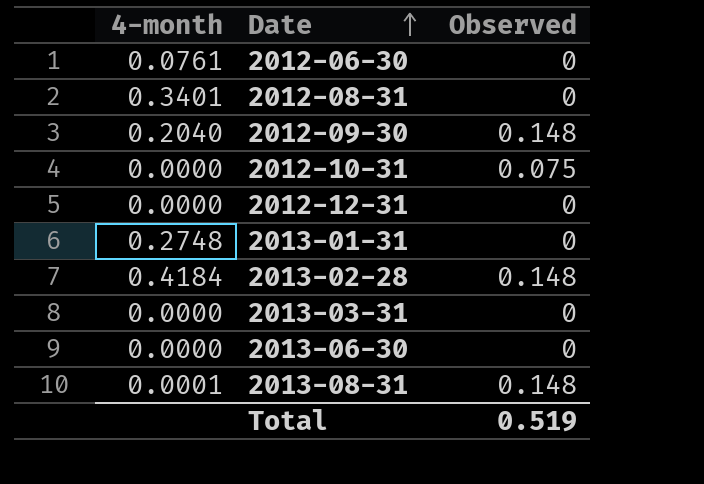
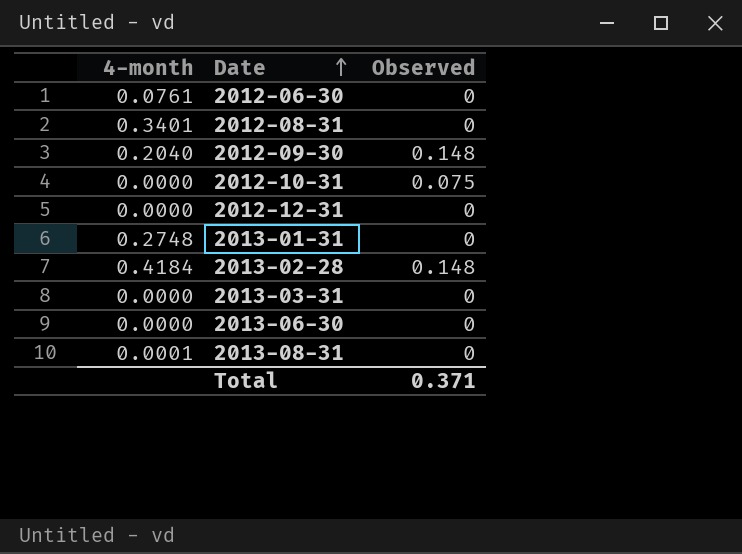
2013-08-31 | Observed: 0.148 -> 0
Total | Observed: 0.519 -> 0.371

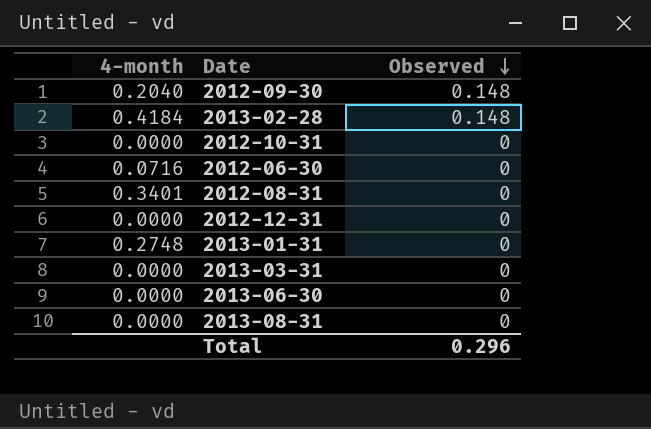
row order: Date ascending -> Observed descending
2012-10-31 | Observed: 0.075 -> 0
2012-06-30 | 4-month: 0.0761 -> 0.0716
2013-08-31 | 4-month: 0.0001 -> 0.0000
Total | Observed: 0.371 -> 0.296

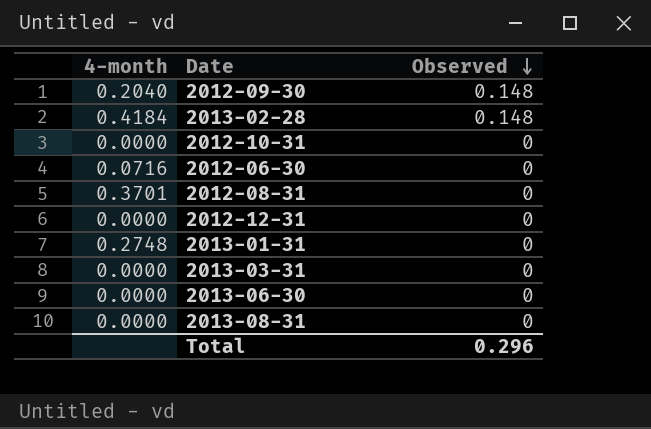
2012-08-31 | 4-month: 0.3401 -> 0.3701

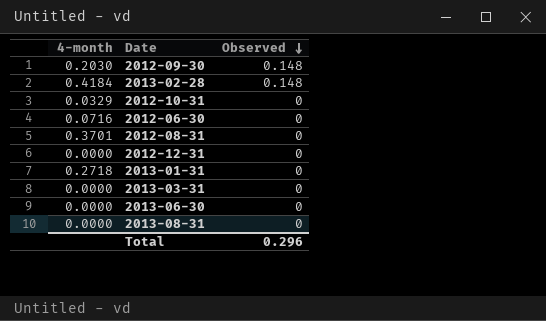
2012-09-30 | 4-month: 0.2040 -> 0.2030
2012-10-31 | 4-month: 0.0000 -> 0.0329
2013-01-31 | 4-month: 0.2748 -> 0.2718

